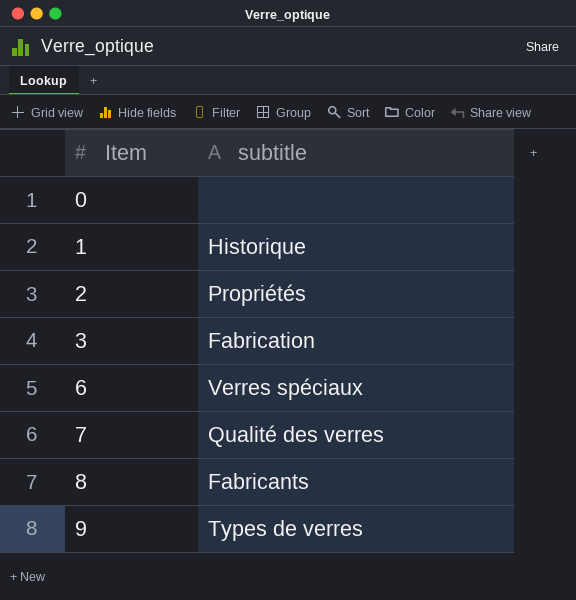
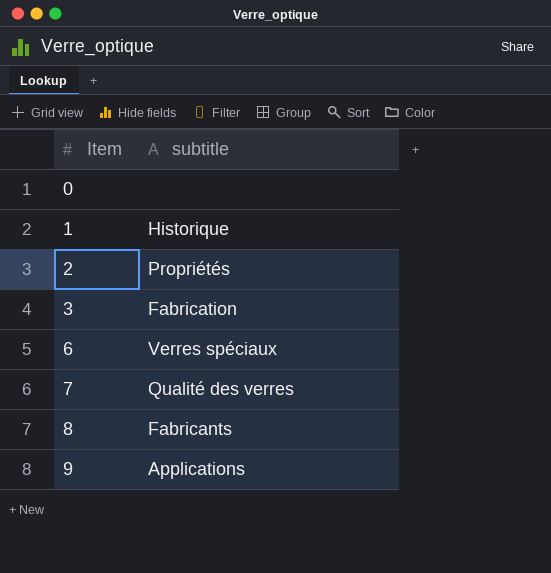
9 | subtitle: Types de verres -> Applications

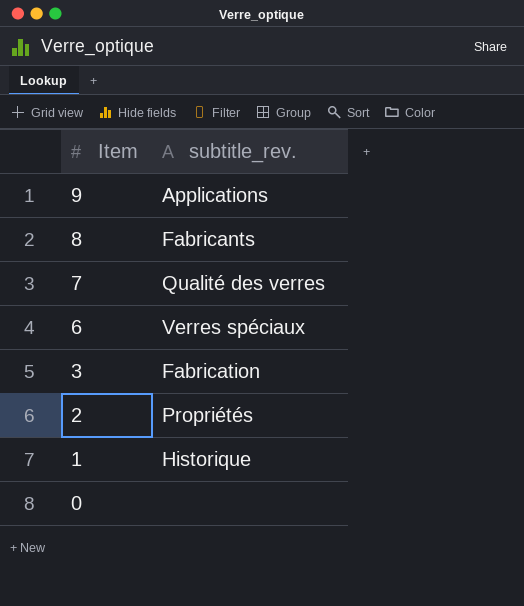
row order: Item ascending -> Item descending
column name: subtitle -> subtitle_rev.

